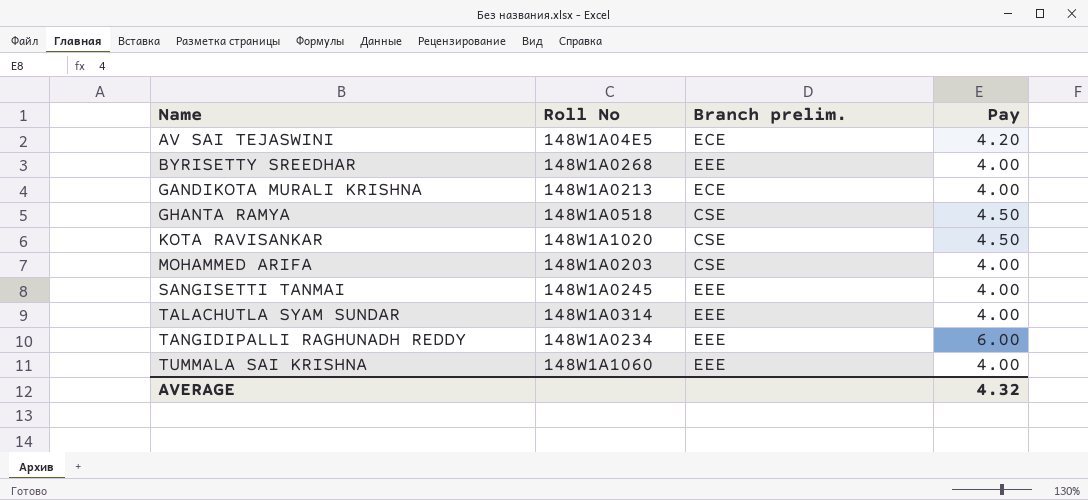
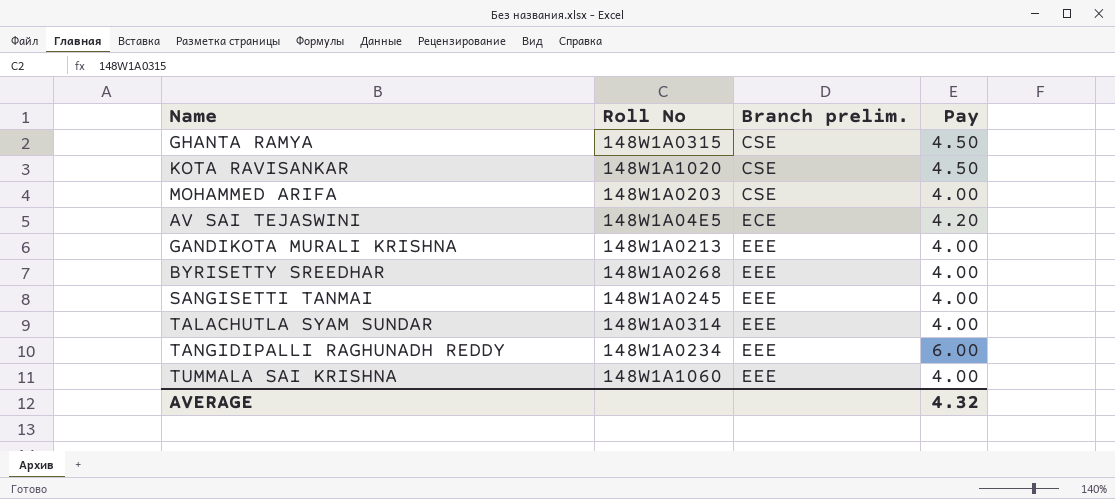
row order: Name ascending -> Branch prelim. ascending
GHANTA RAMYA | Roll No: 148W1A0518 -> 148W1A0315
GANDIKOTA MURALI KRISHNA | Branch prelim.: ECE -> EEE

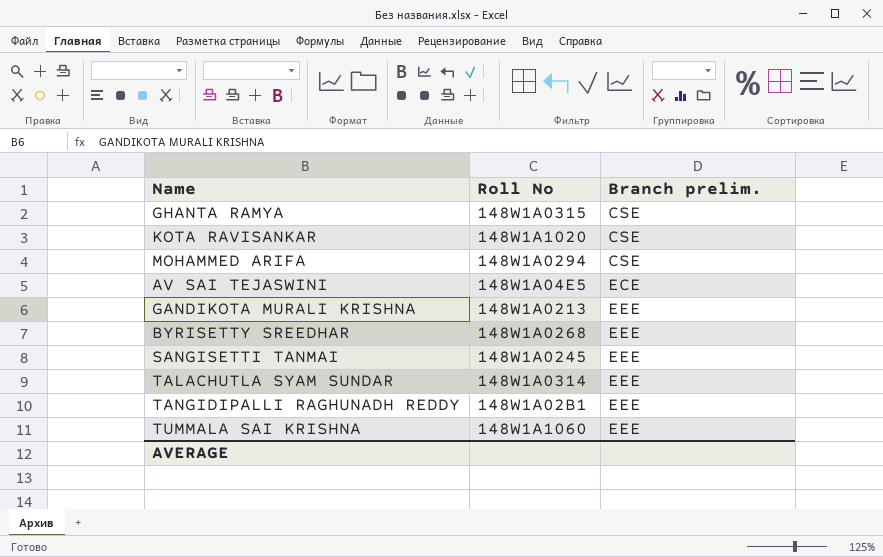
column Pay | position: 4 -> none
MOHAMMED ARIFA | Roll No: 148W1A0203 -> 148W1A0294
TANGIDIPALLI RAGHUNADH REDDY | Roll No: 148W1A0234 -> 148W1A02B1

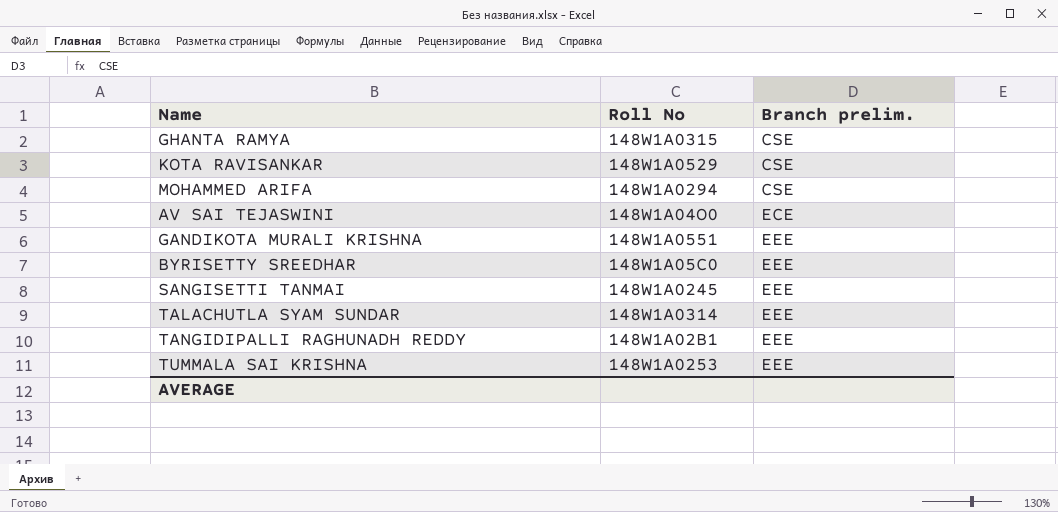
KOTA RAVISANKAR | Roll No: 148W1A1020 -> 148W1A0529
AV SAI TEJASWINI | Roll No: 148W1A04E5 -> 148W1A04O0
GANDIKOTA MURALI KRISHNA | Roll No: 148W1A0213 -> 148W1A0551
BYRISETTY SREEDHAR | Roll No: 148W1A0268 -> 148W1A05C0
TUMMALA SAI KRISHNA | Roll No: 148W1A1060 -> 148W1A0253

